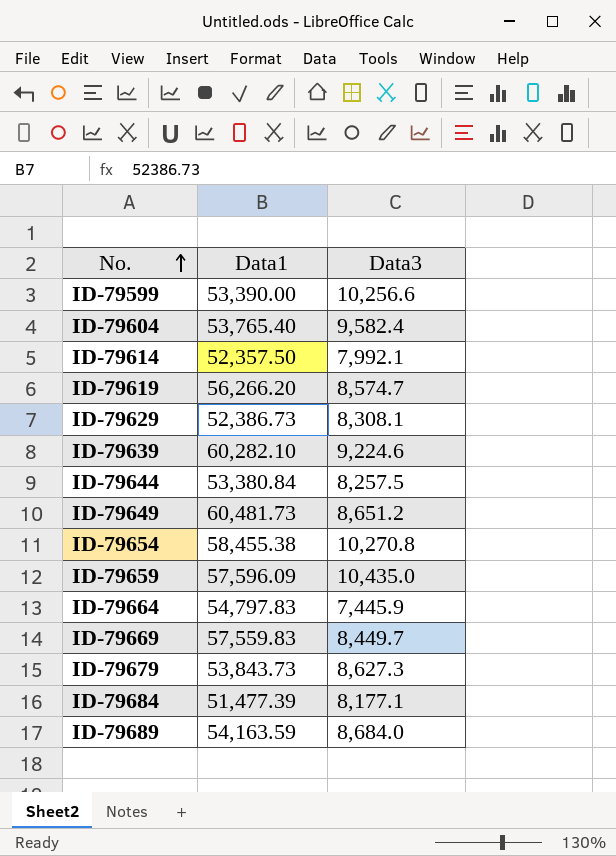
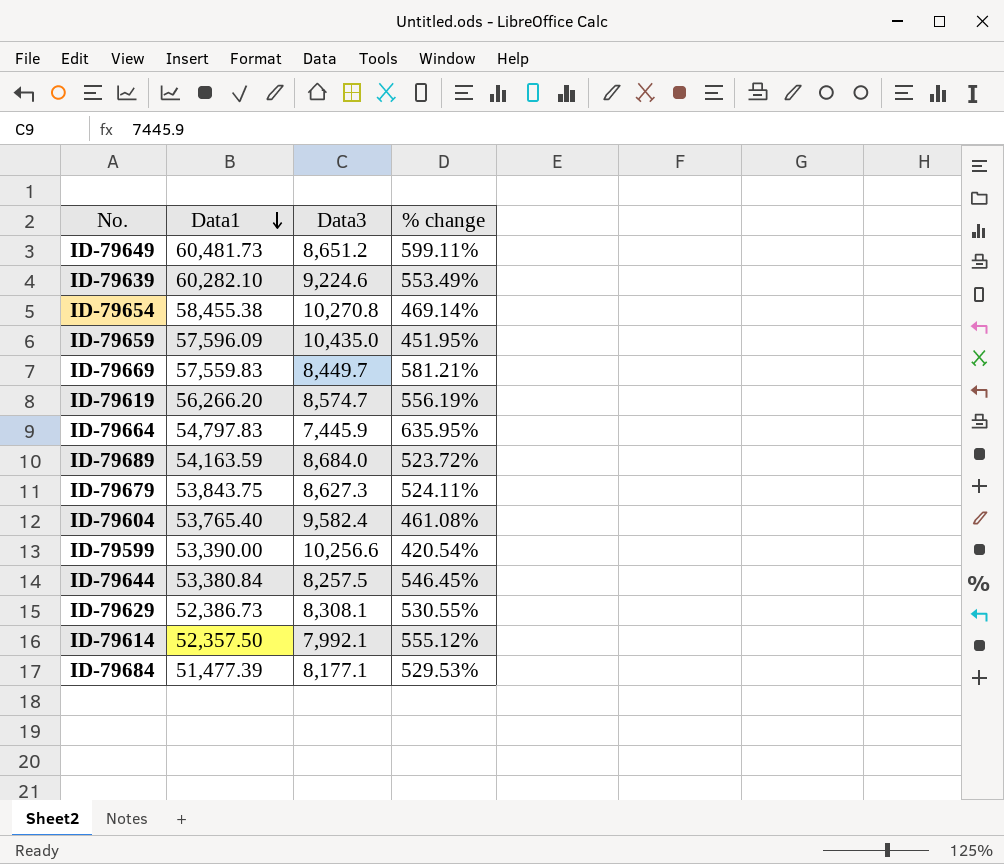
row order: No. ascending -> Data1 descending
column % change | formula: none -> ([Data1] - [Data3]) / [Data3]
ID-79679 | Data1: 53,843.73 -> 53,843.75

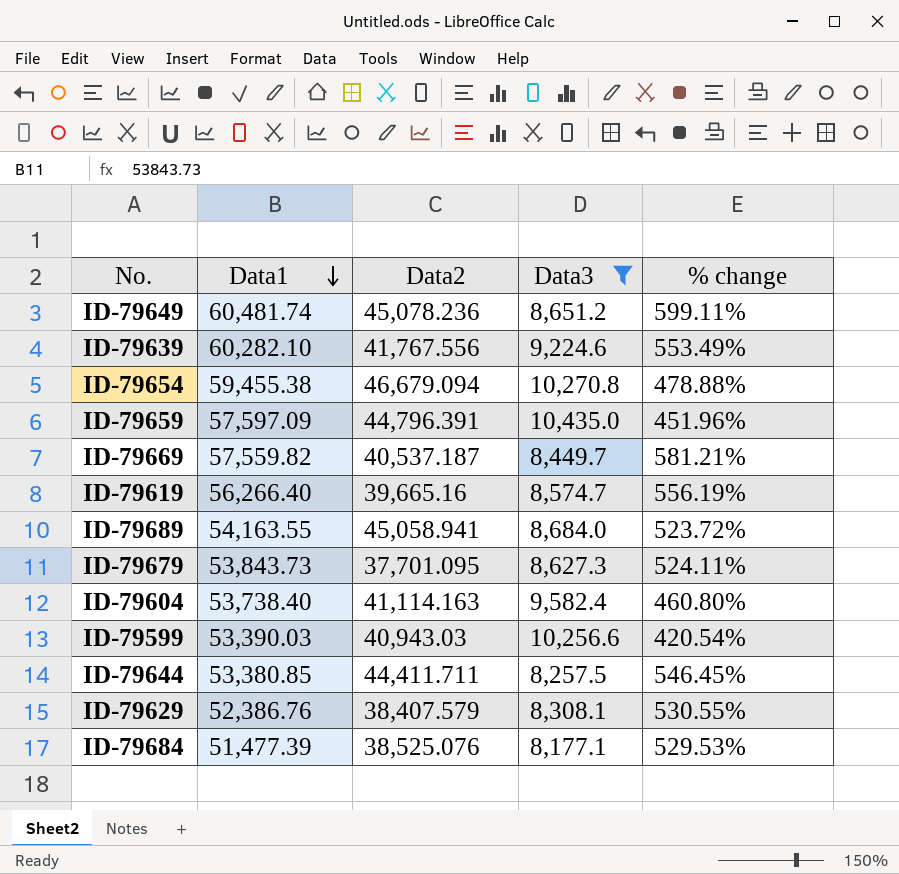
filter: none -> Data3 >= 8,177.1
column Data2 | position: none -> 3
ID-79649 | Data1: 60,481.73 -> 60,481.74
ID-79654 | Data1: 58,455.38 -> 59,455.38
ID-79654 | % change: 469.14% -> 478.88%
ID-79659 | Data1: 57,596.09 -> 57,597.09
ID-79659 | % change: 451.95% -> 451.96%
ID-79669 | Data1: 57,559.83 -> 57,559.82
ID-79619 | Data1: 56,266.20 -> 56,266.40
ID-79689 | Data1: 54,163.59 -> 54,163.55
ID-79679 | Data1: 53,843.75 -> 53,843.73
ID-79604 | Data1: 53,765.40 -> 53,738.40
ID-79604 | % change: 461.08% -> 460.80%
ID-79599 | Data1: 53,390.00 -> 53,390.03
ID-79644 | Data1: 53,380.84 -> 53,380.85
ID-79629 | Data1: 52,386.73 -> 52,386.76

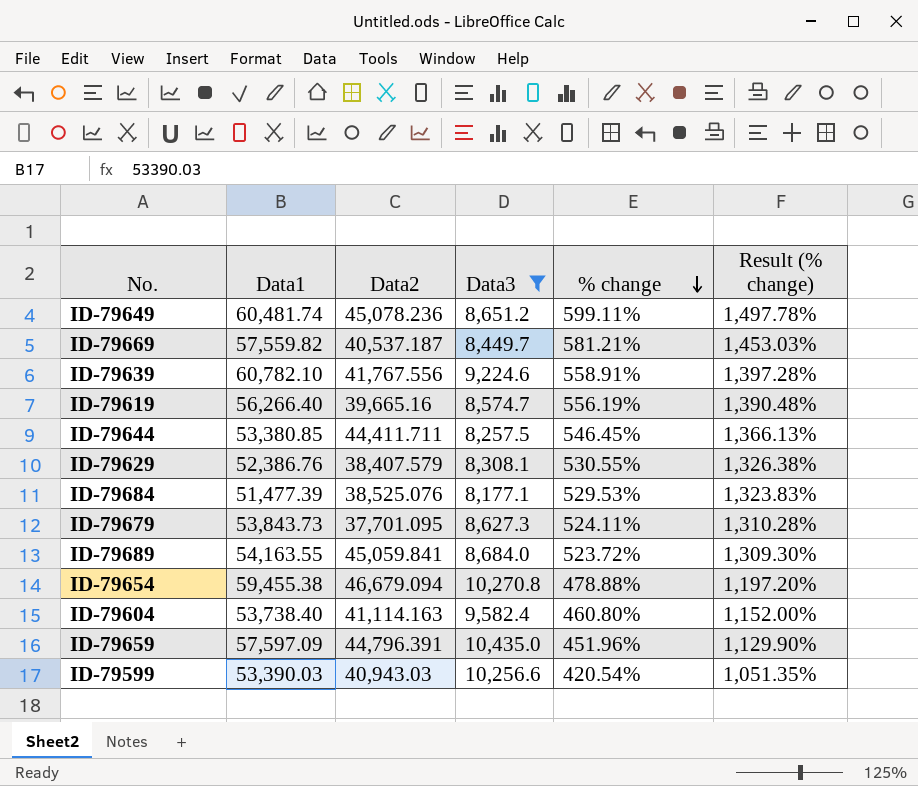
row order: Data1 descending -> % change descending
column Result (% change) | formula: none -> [% change] * 2.5
ID-79639 | Data1: 60,282.10 -> 60,782.10
ID-79639 | % change: 553.49% -> 558.91%
ID-79689 | Data2: 45,058.941 -> 45,059.841

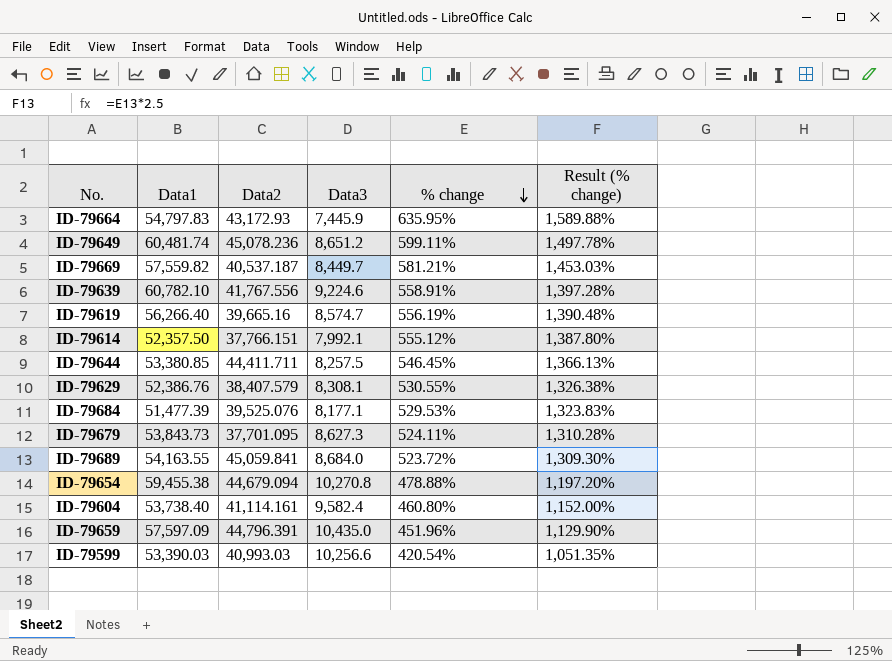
filter: Data3 >= 8,177.1 -> none
ID-79684 | Data2: 38,525.076 -> 39,525.076
ID-79654 | Data2: 46,679.094 -> 44,679.094
ID-79604 | Data2: 41,114.163 -> 41,114.161
ID-79599 | Data2: 40,943.03 -> 40,993.03

